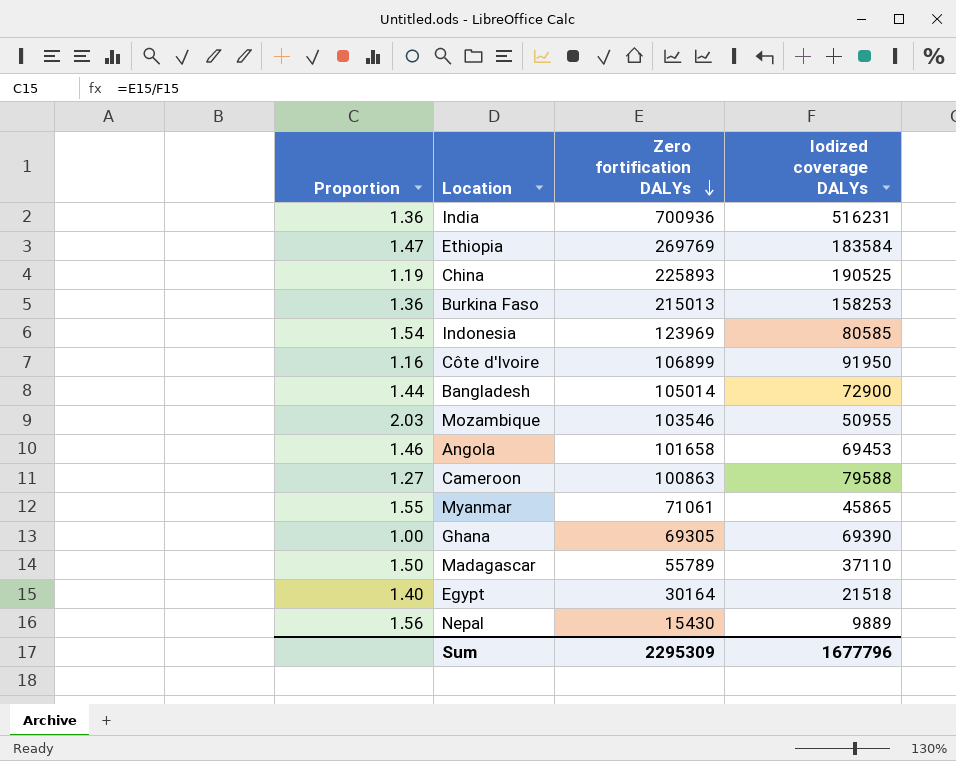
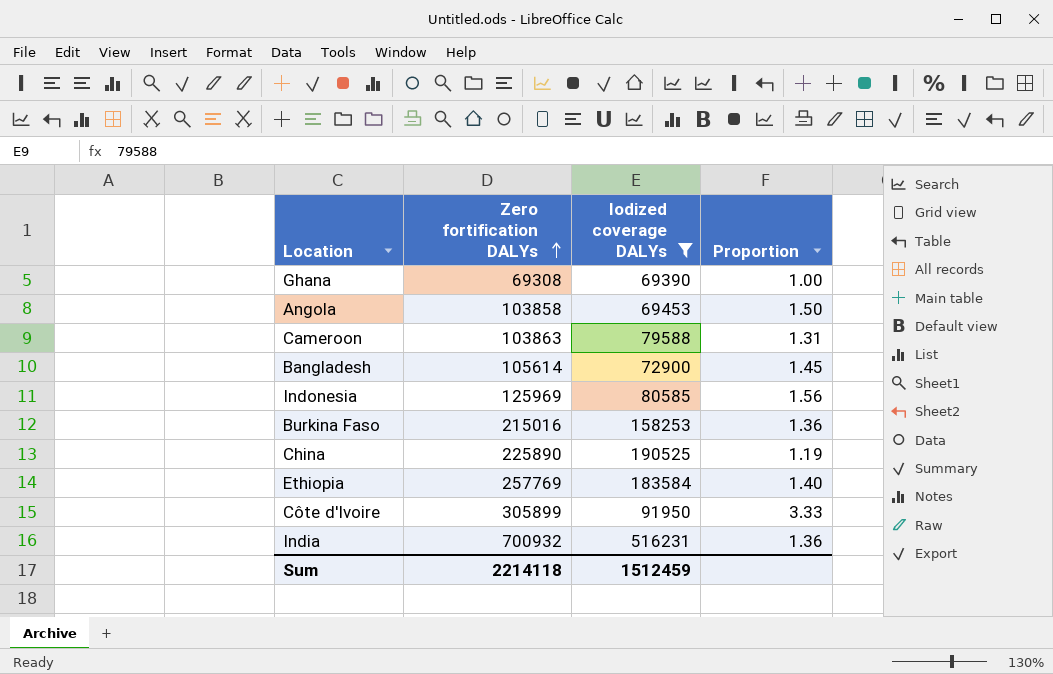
filter: none -> Iodized coverage DALYs >= 69390
row order: Zero fortification DALYs descending -> Zero fortification DALYs ascending
column Proportion | position: 1 -> 4
Ghana | Zero fortification DALYs: 69305 -> 69308
Angola | Zero fortification DALYs: 101658 -> 103858
Angola | Proportion: 1.46 -> 1.50
Cameroon | Zero fortification DALYs: 100863 -> 103863
Cameroon | Proportion: 1.27 -> 1.31
Bangladesh | Zero fortification DALYs: 105014 -> 105614
Bangladesh | Proportion: 1.44 -> 1.45
Indonesia | Zero fortification DALYs: 123969 -> 125969
Indonesia | Proportion: 1.54 -> 1.56
Burkina Faso | Zero fortification DALYs: 215013 -> 215016
China | Zero fortification DALYs: 225893 -> 225890
Ethiopia | Zero fortification DALYs: 269769 -> 257769
Ethiopia | Proportion: 1.47 -> 1.40
Côte d'Ivoire | Zero fortification DALYs: 106899 -> 305899
Côte d'Ivoire | Proportion: 1.16 -> 3.33
India | Zero fortification DALYs: 700936 -> 700932
Sum | Zero fortification DALYs: 2295309 -> 2214118
Sum | Iodized coverage DALYs: 1677796 -> 1512459

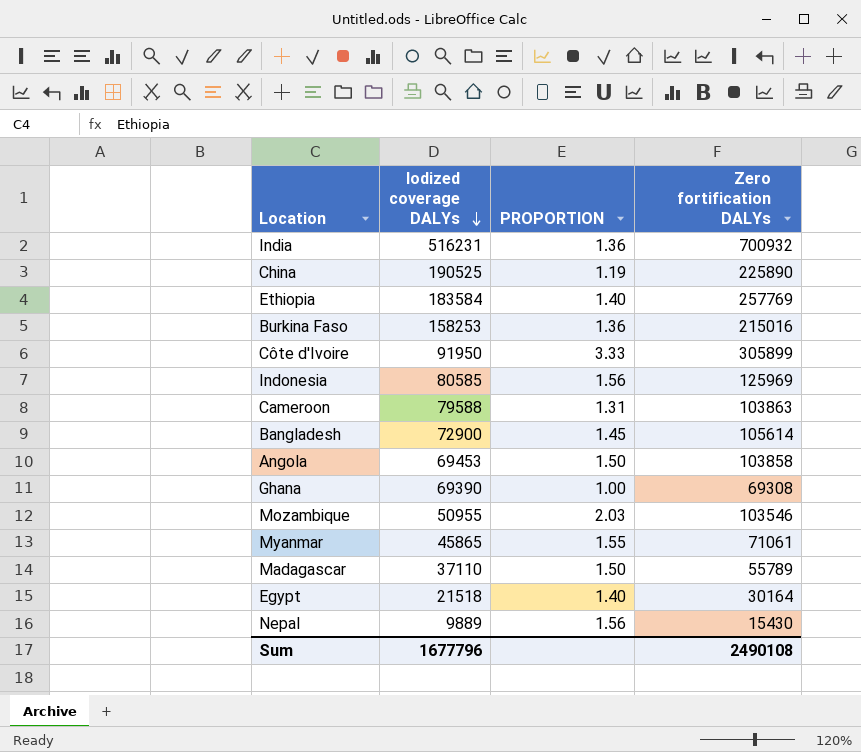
filter: Iodized coverage DALYs >= 69390 -> none
row order: Zero fortification DALYs ascending -> Iodized coverage DALYs descending
column name: Proportion -> PROPORTION
column Zero fortification DALYs | position: 2 -> 4
Sum | Iodized coverage DALYs: 1512459 -> 1677796
Sum | Zero fortification DALYs: 2214118 -> 2490108

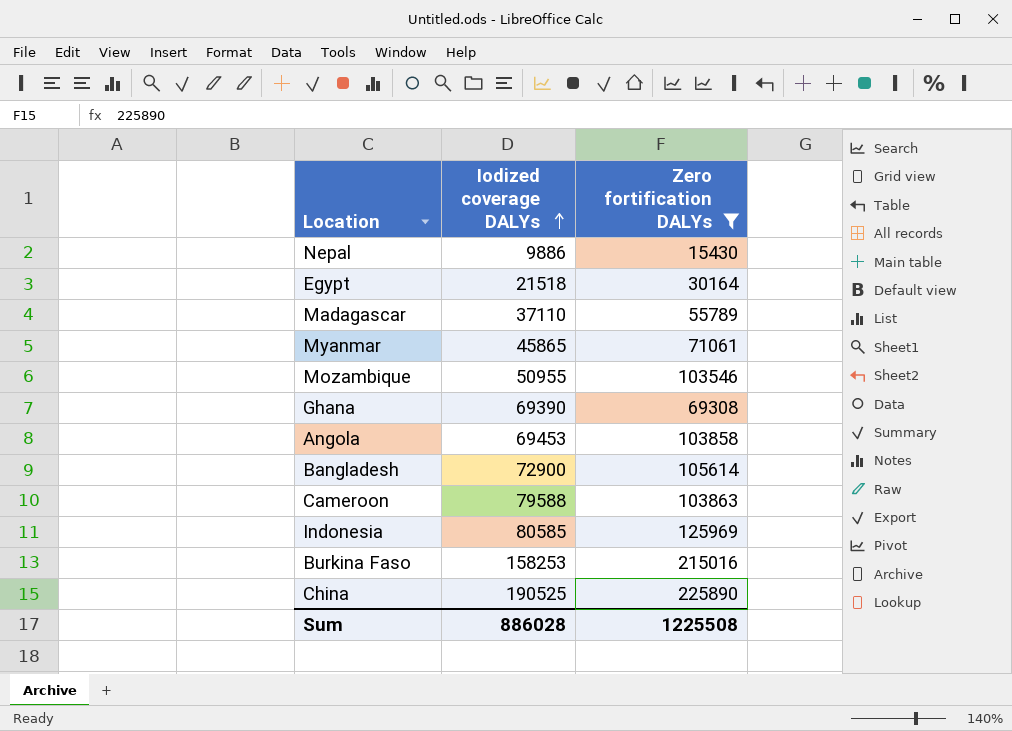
filter: none -> Zero fortification DALYs <= 225890
row order: Iodized coverage DALYs descending -> Iodized coverage DALYs ascending
column PROPORTION | formula: [Zero fortification DALYs] / [Iodized coverage DALYs] -> none
Nepal | Iodized coverage DALYs: 9889 -> 9886
Sum | Iodized coverage DALYs: 1677796 -> 886028
Sum | Zero fortification DALYs: 2490108 -> 1225508

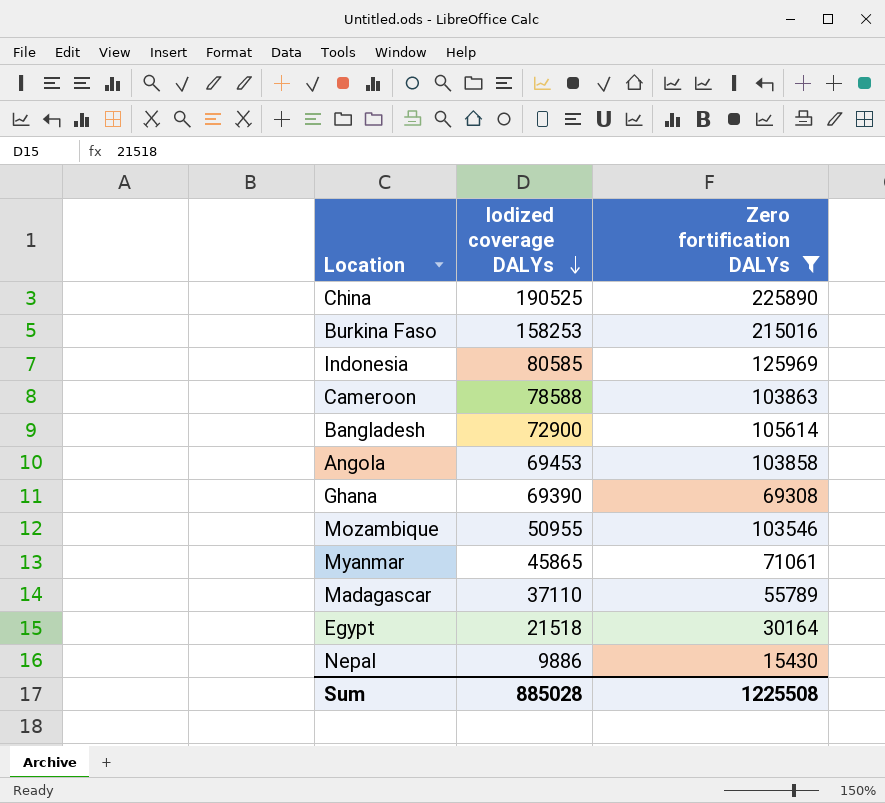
row order: Iodized coverage DALYs ascending -> Iodized coverage DALYs descending
Cameroon | Iodized coverage DALYs: 79588 -> 78588
Sum | Iodized coverage DALYs: 886028 -> 885028

